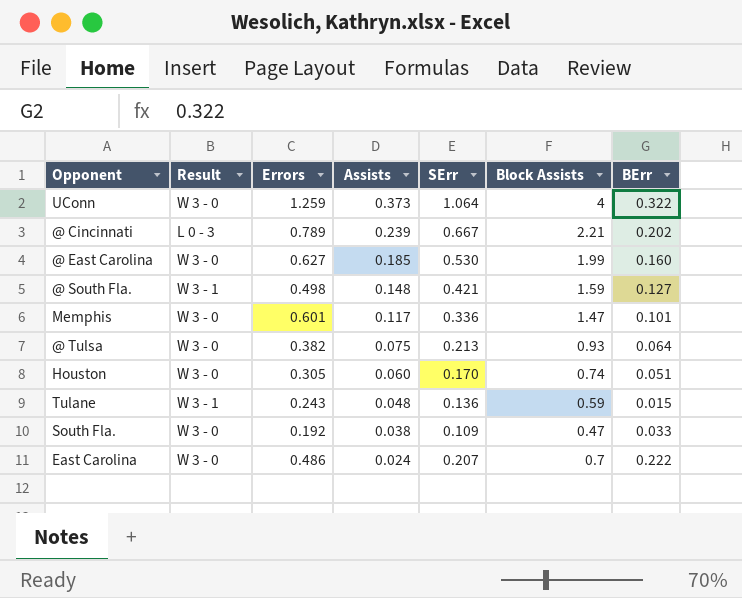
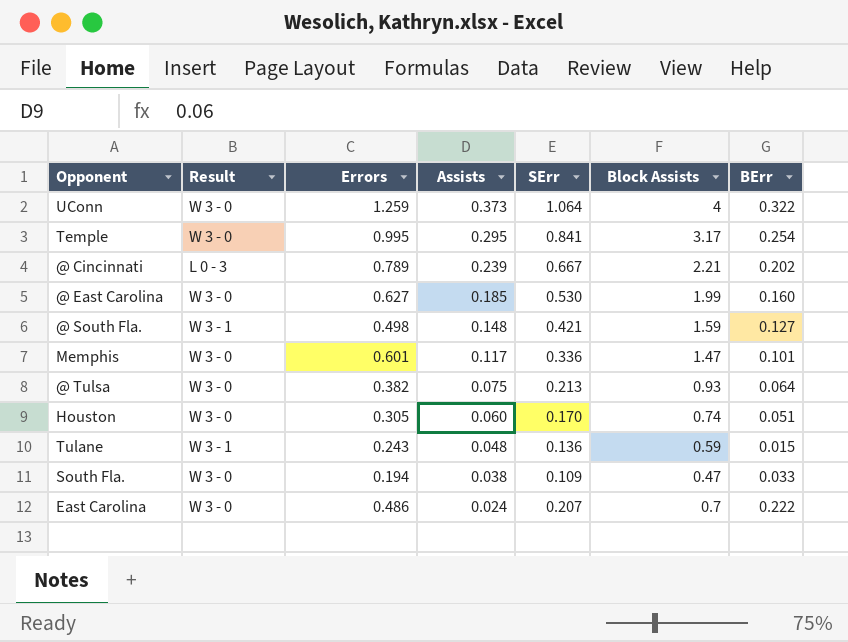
row Temple: none -> W 3 - 0 | 0.995 | 0.295 | 0.841 | 3.17 | 0.254
South Fla. | Errors: 0.192 -> 0.194

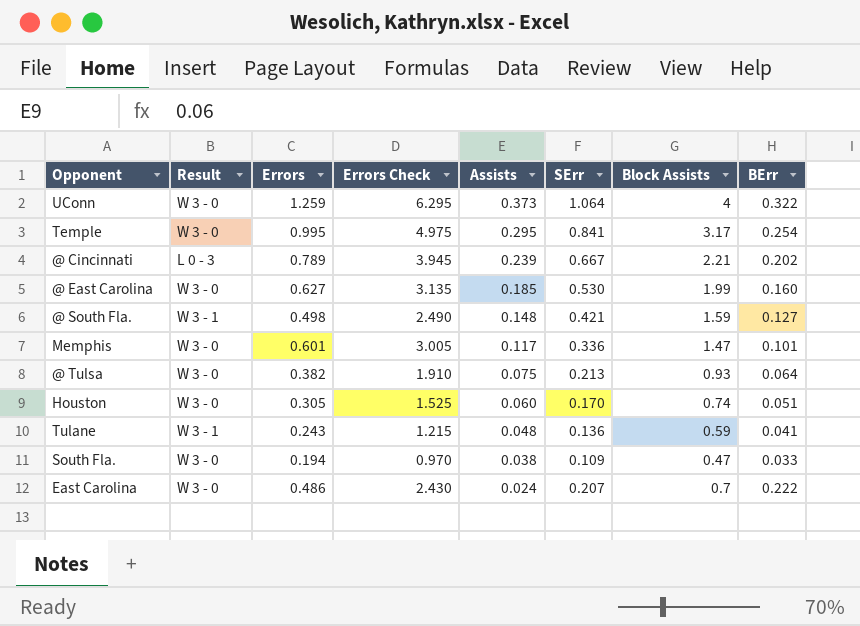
column Errors Check | formula: none -> [Errors] * 5
Tulane | BErr: 0.015 -> 0.041

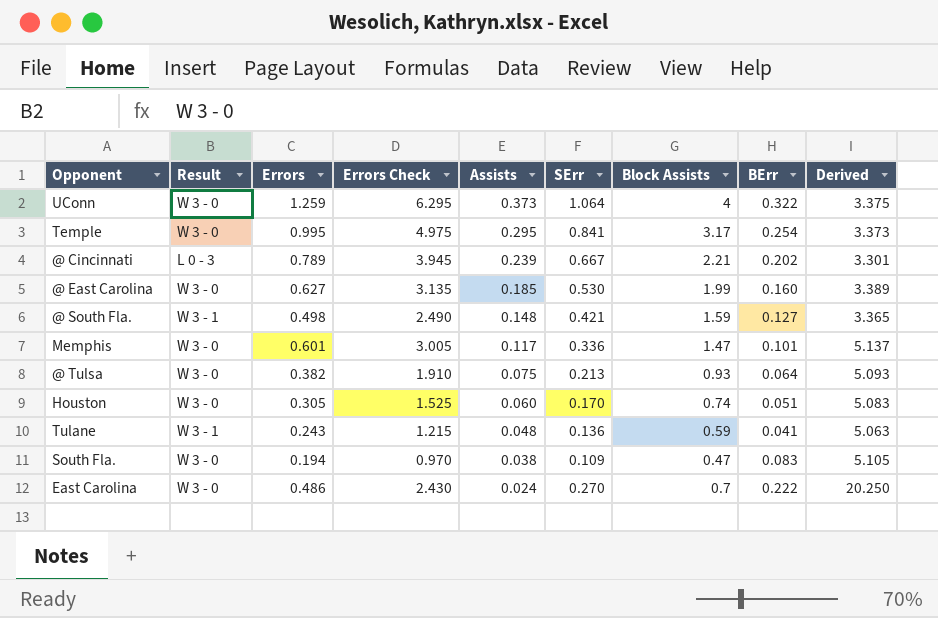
column Derived | formula: none -> [Errors] / [Assists]
South Fla. | BErr: 0.033 -> 0.083
East Carolina | SErr: 0.207 -> 0.270

